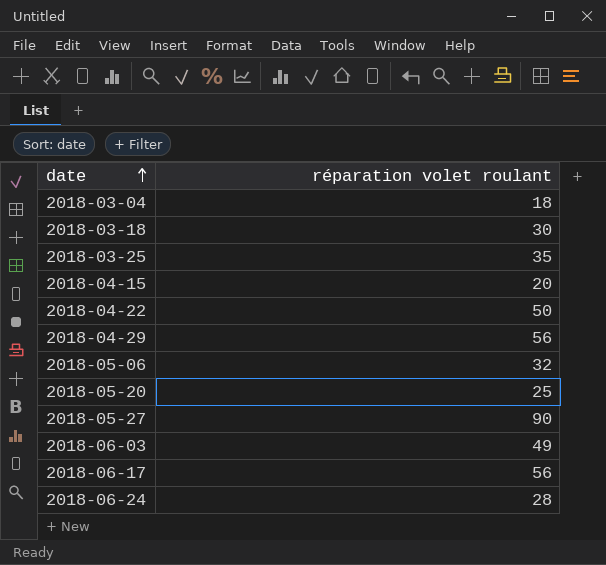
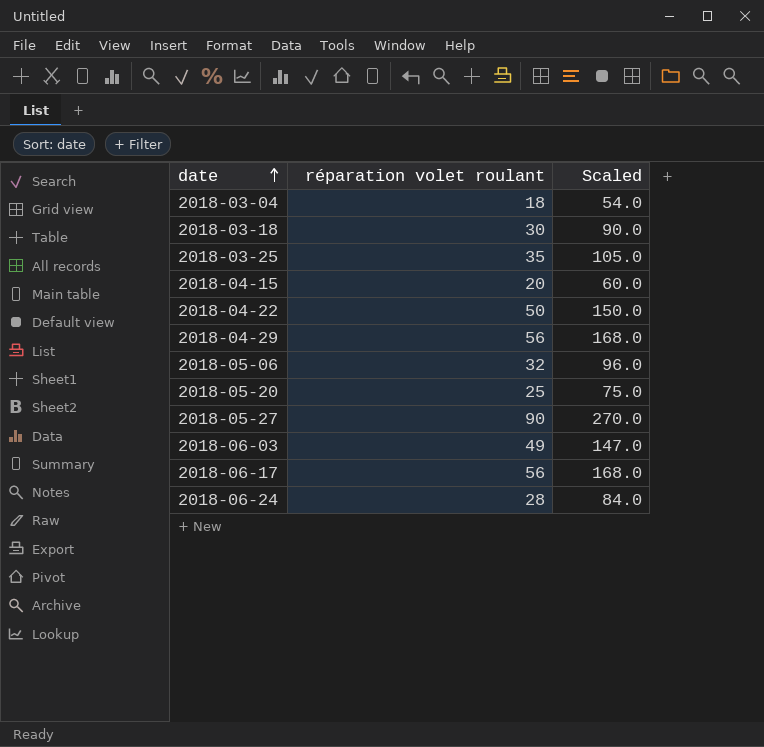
column Scaled | formula: none -> [réparation volet roulant] * 3

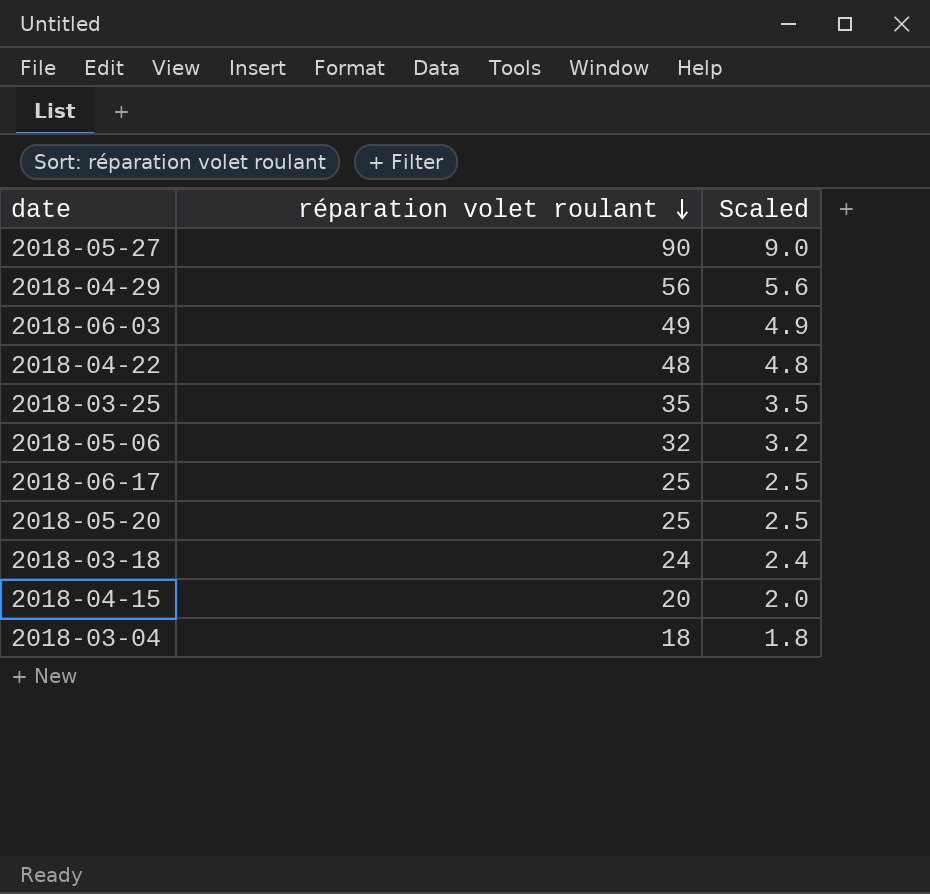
row order: date ascending -> réparation volet roulant descending
column Scaled | formula: [réparation volet roulant] * 3 -> [réparation volet roulant] * 0.1
row 2018-06-24: 28 | 84.0 -> none
2018-04-22 | réparation volet roulant: 50 -> 48
2018-06-17 | réparation volet roulant: 56 -> 25
2018-03-18 | réparation volet roulant: 30 -> 24

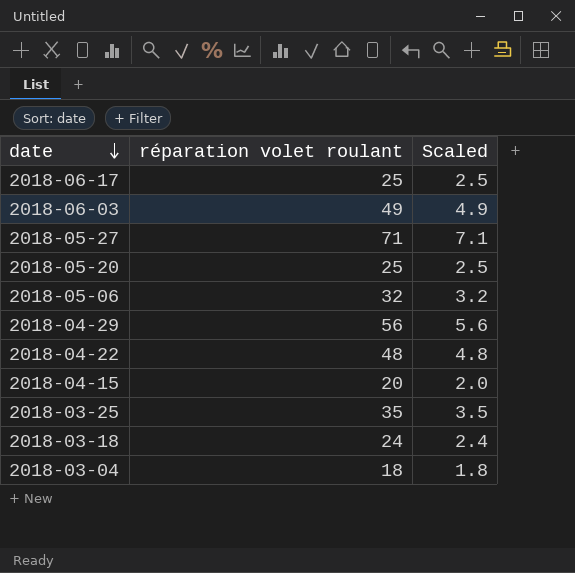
row order: réparation volet roulant descending -> date descending
2018-05-27 | réparation volet roulant: 90 -> 71
2018-05-27 | Scaled: 9.0 -> 7.1

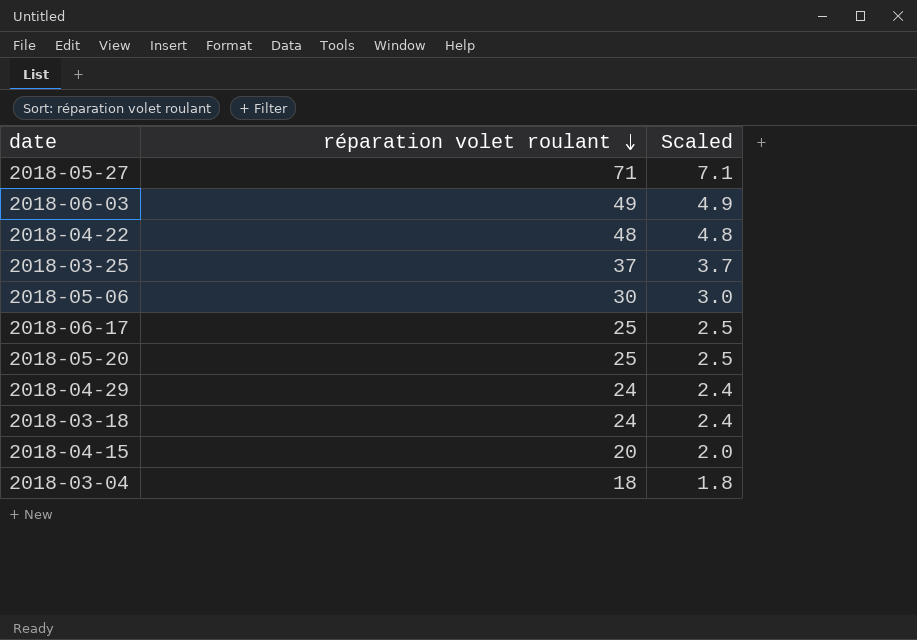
row order: date descending -> réparation volet roulant descending
2018-03-25 | réparation volet roulant: 35 -> 37
2018-03-25 | Scaled: 3.5 -> 3.7
2018-05-06 | réparation volet roulant: 32 -> 30
2018-05-06 | Scaled: 3.2 -> 3.0
2018-04-29 | réparation volet roulant: 56 -> 24
2018-04-29 | Scaled: 5.6 -> 2.4

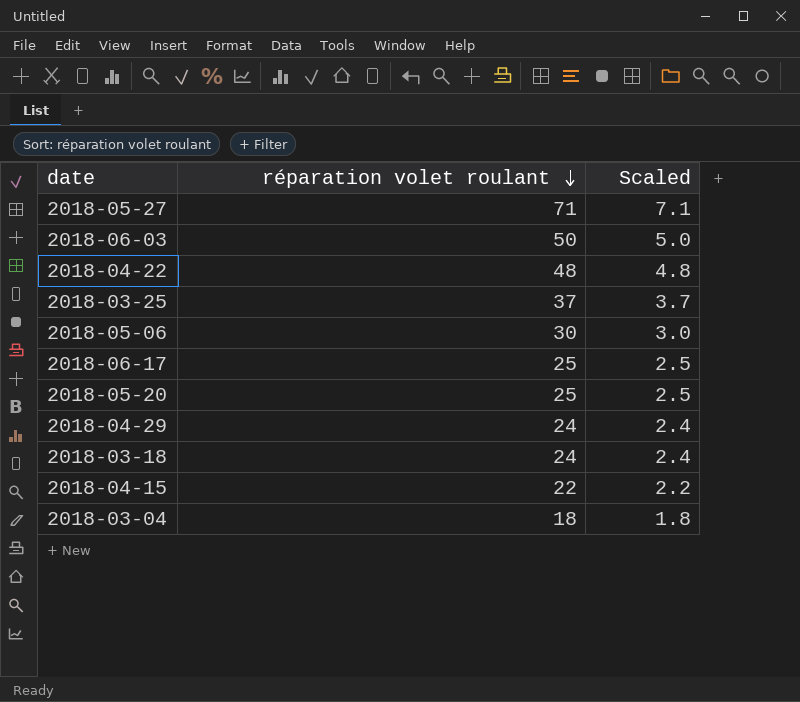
2018-06-03 | réparation volet roulant: 49 -> 50
2018-06-03 | Scaled: 4.9 -> 5.0
2018-04-15 | réparation volet roulant: 20 -> 22
2018-04-15 | Scaled: 2.0 -> 2.2

